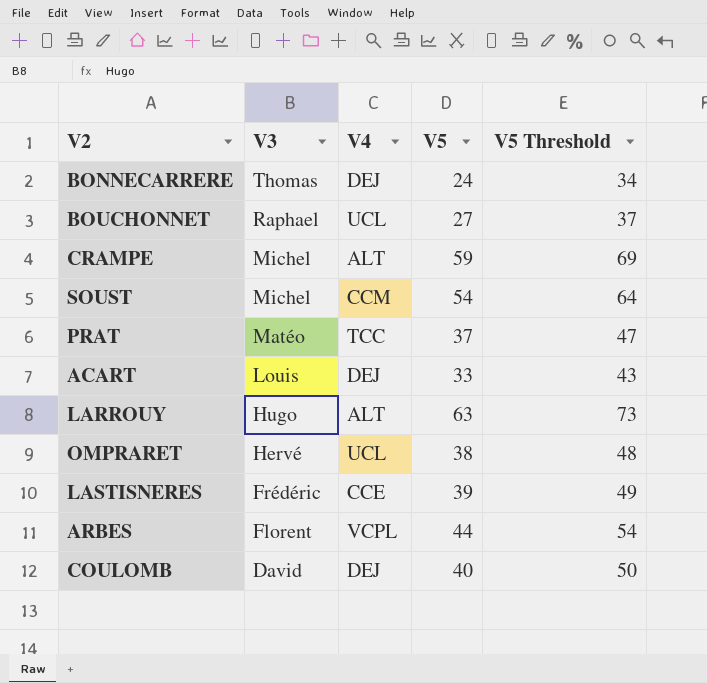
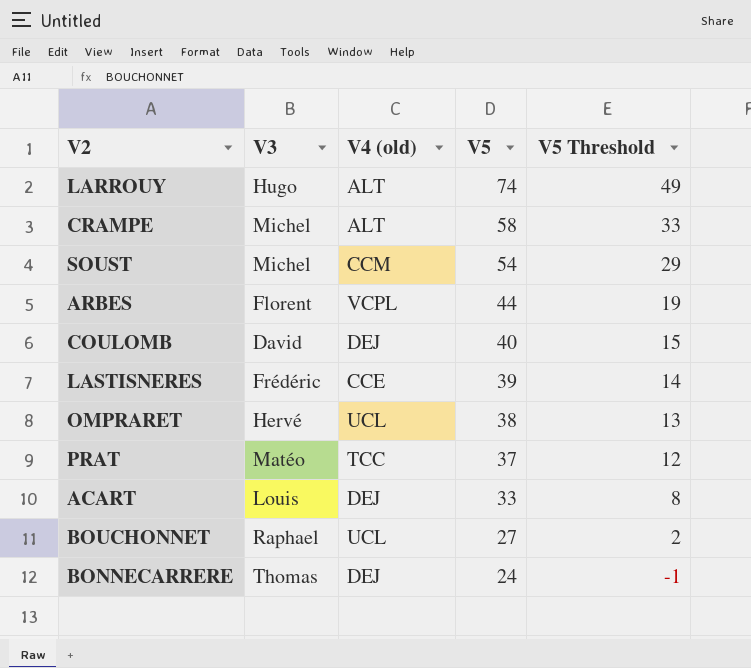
row order: V3 descending -> V5 descending
column name: V4 -> V4 (old)
column V5 Threshold | formula: [V5] + 10 -> [V5] - 25
LARROUY | V5: 63 -> 74
CRAMPE | V5: 59 -> 58

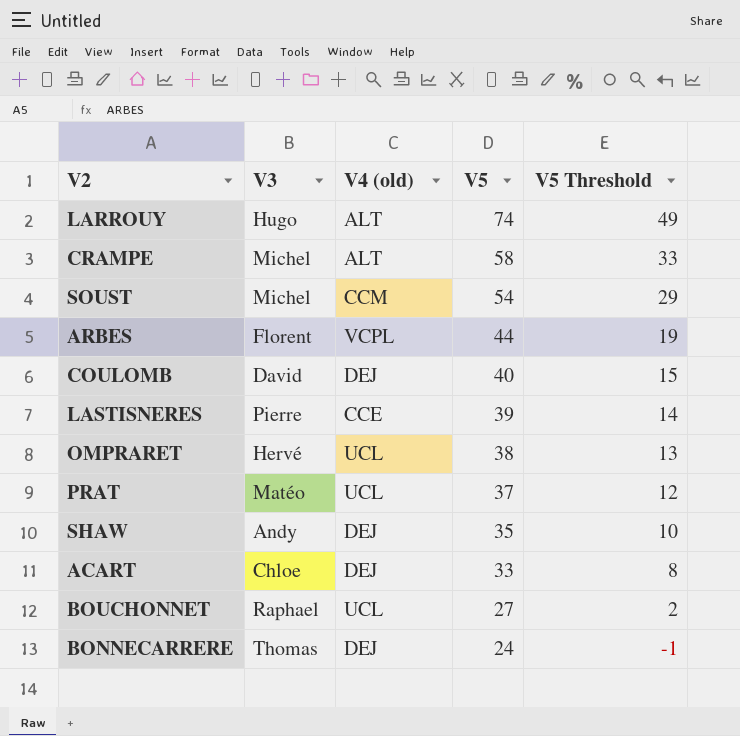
LASTISNERES | V3: Frédéric -> Pierre
PRAT | V4 (old): TCC -> UCL
row SHAW: none -> Andy | DEJ | 35 | 10
ACART | V3: Louis -> Chloe

